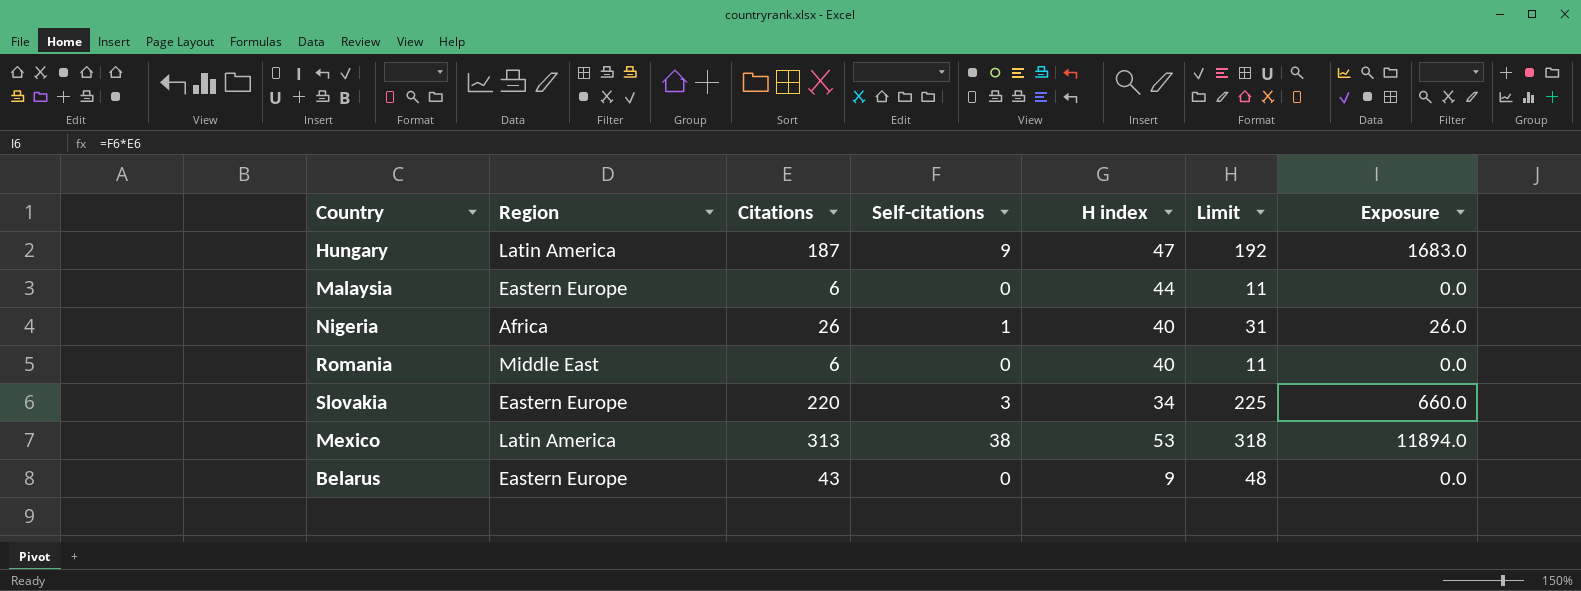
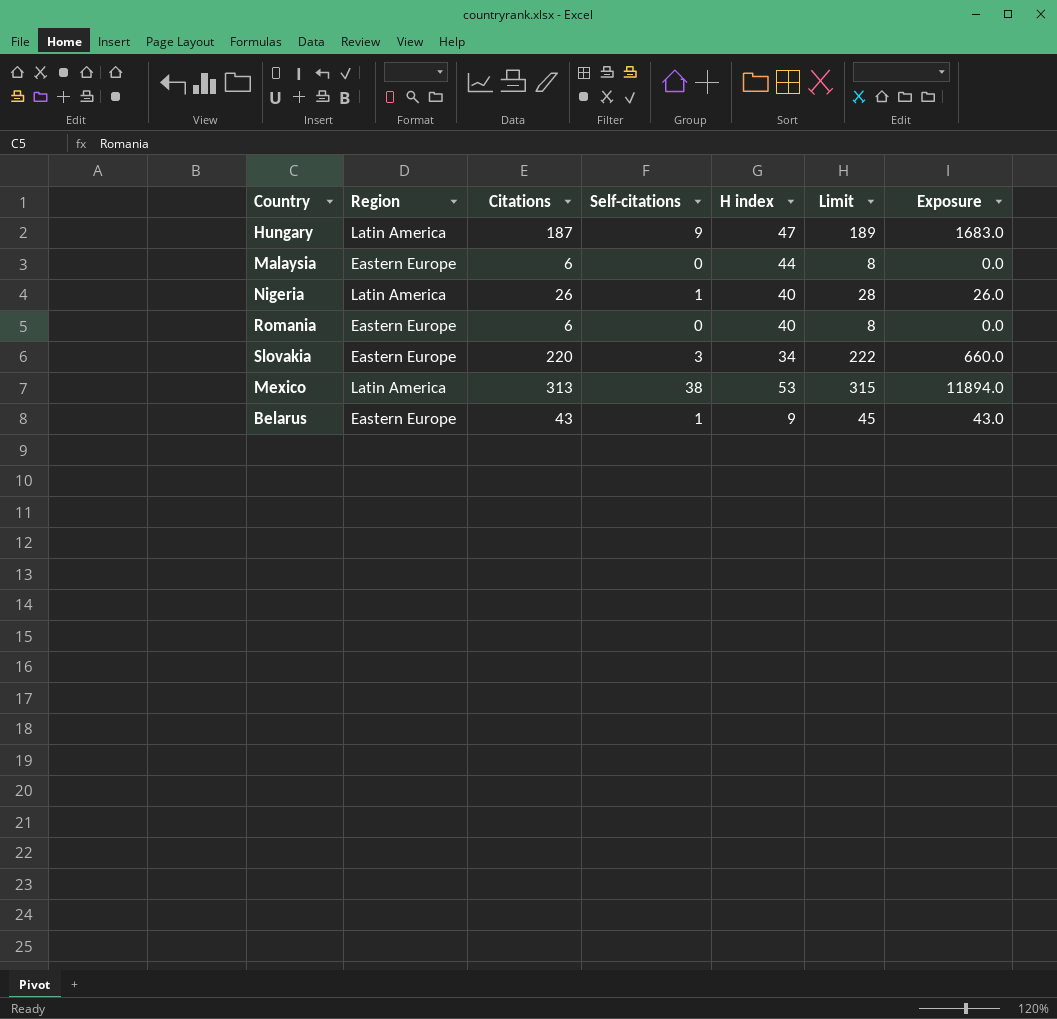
column Limit | formula: [Citations] + 5 -> [Citations] + 2
Nigeria | Region: Africa -> Latin America
Romania | Region: Middle East -> Eastern Europe
Belarus | Self-citations: 0 -> 1
Belarus | Exposure: 0.0 -> 43.0

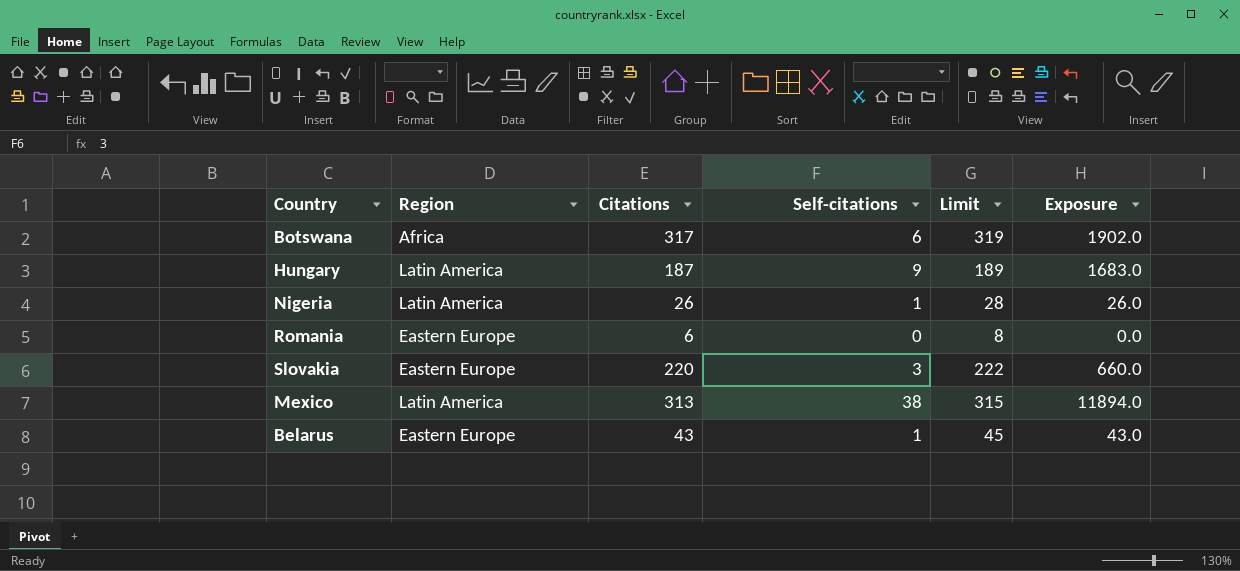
column H index | position: 5 -> none
row Malaysia: Eastern Europe | 6 | 0 | 44 | 8 | 0.0 -> none
row Botswana: none -> Africa | 317 | 6 | 319 | 1902.0

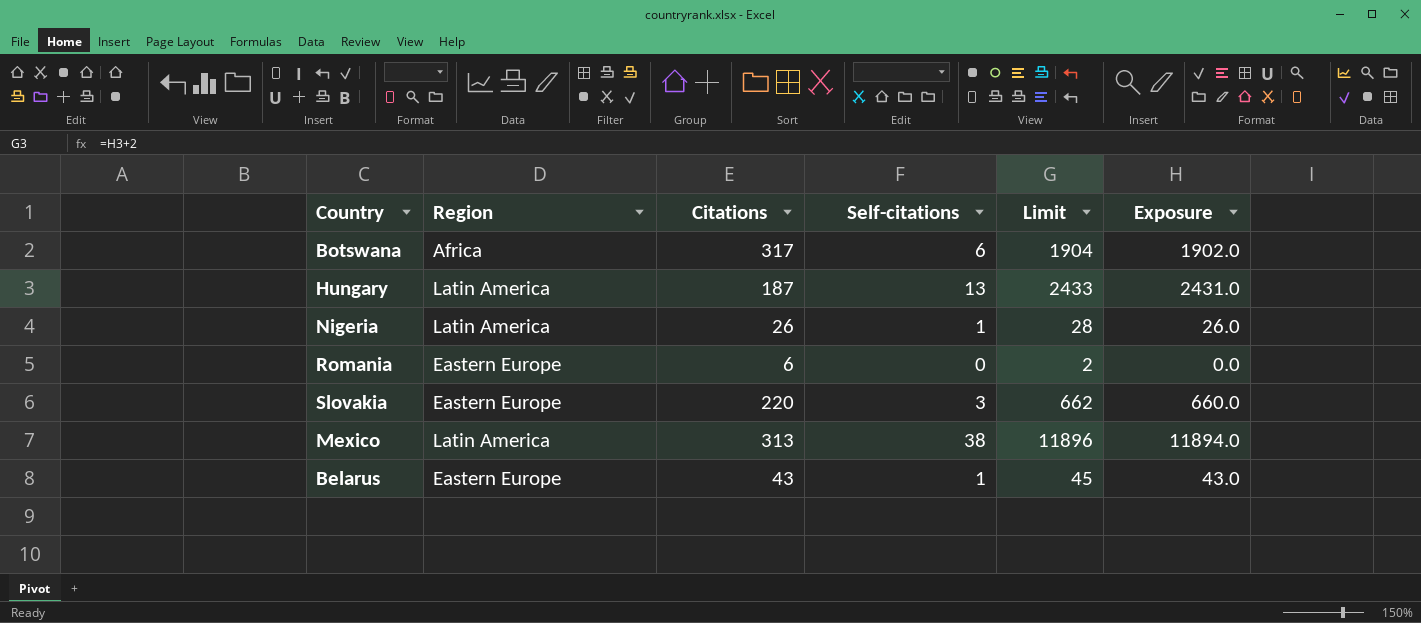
column Limit | formula: [Citations] + 2 -> [Exposure] + 2
Hungary | Self-citations: 9 -> 13
Hungary | Exposure: 1683.0 -> 2431.0

